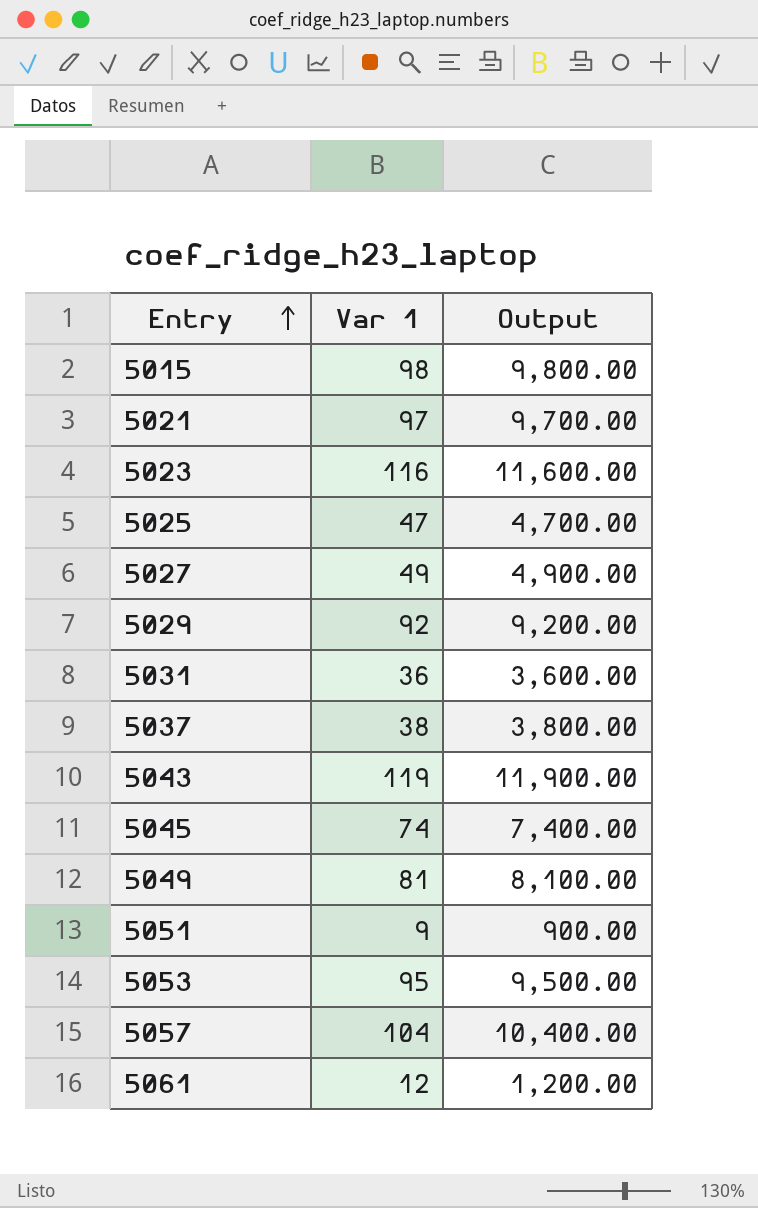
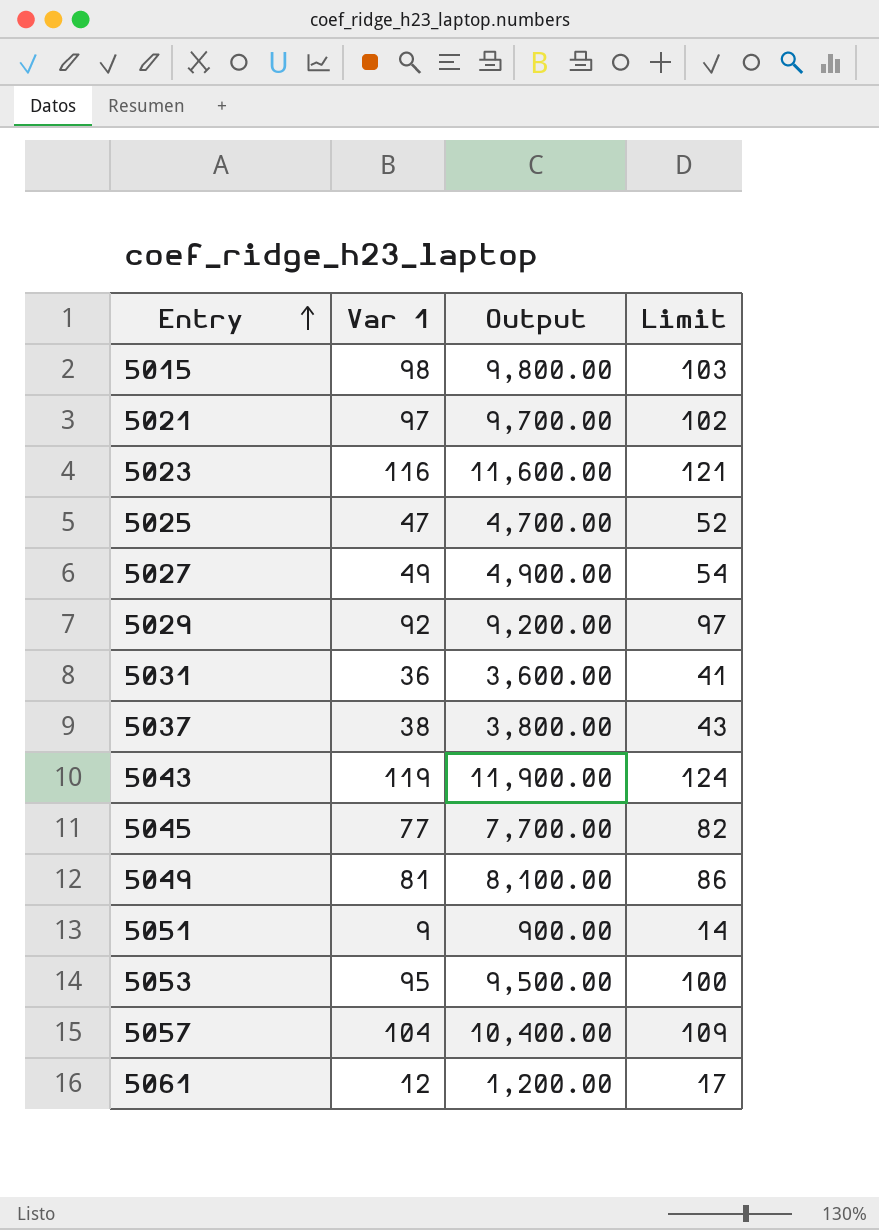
column Limit | formula: none -> [Var 1] + 5
5045 | Var 1: 74 -> 77
5045 | Output: 7,400.00 -> 7,700.00

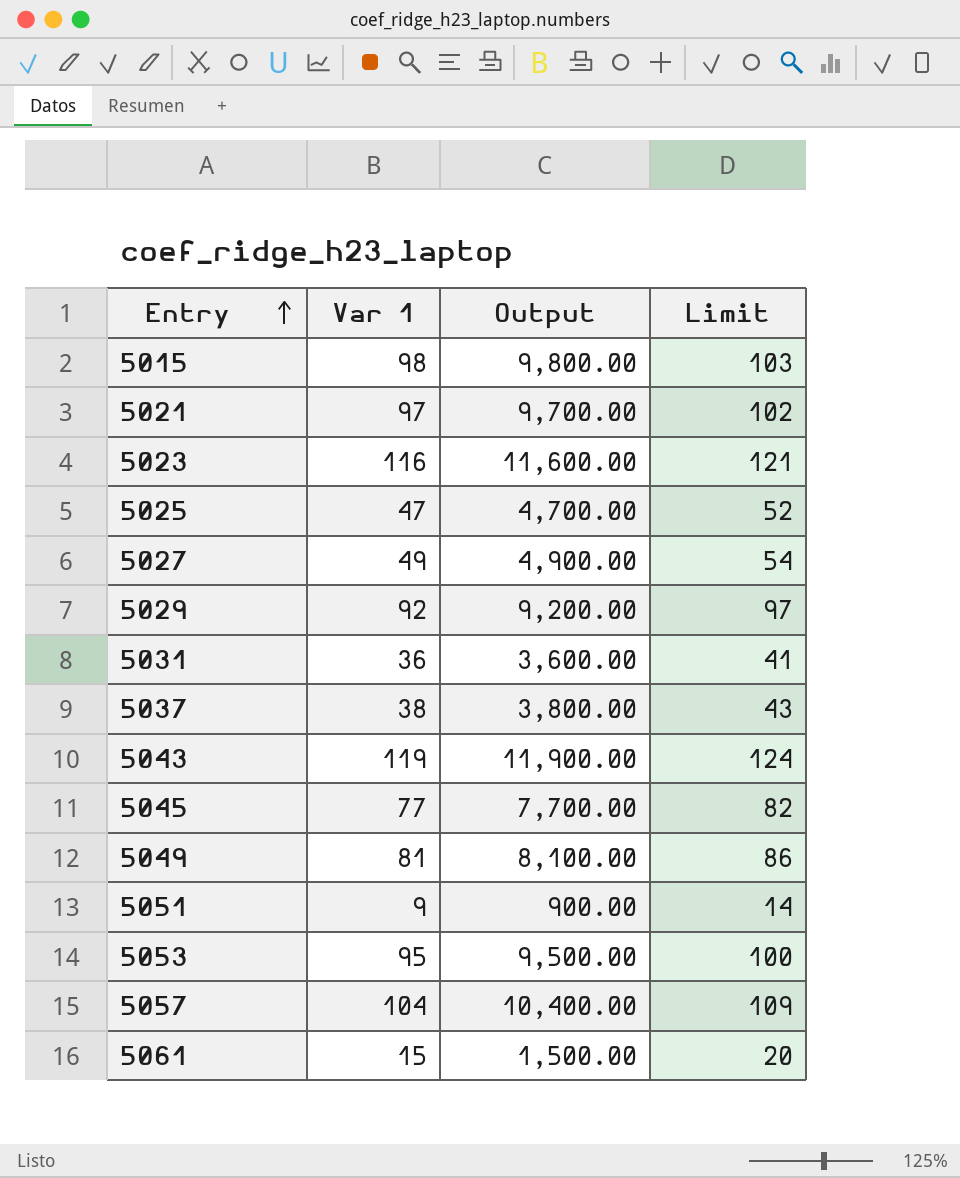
5061 | Var 1: 12 -> 15
5061 | Output: 1,200.00 -> 1,500.00
5061 | Limit: 17 -> 20

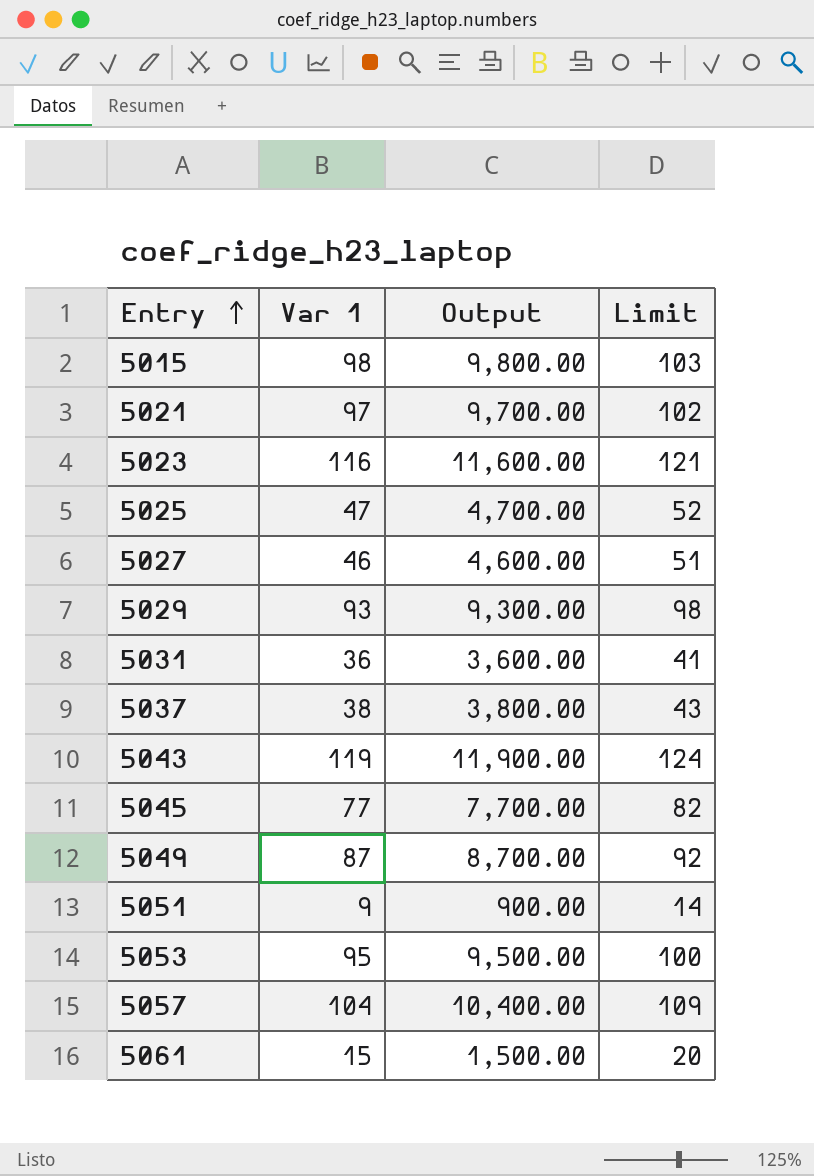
5027 | Var 1: 49 -> 46
5027 | Output: 4,900.00 -> 4,600.00
5027 | Limit: 54 -> 51
5029 | Var 1: 92 -> 93
5029 | Output: 9,200.00 -> 9,300.00
5029 | Limit: 97 -> 98
5049 | Var 1: 81 -> 87
5049 | Output: 8,100.00 -> 8,700.00
5049 | Limit: 86 -> 92

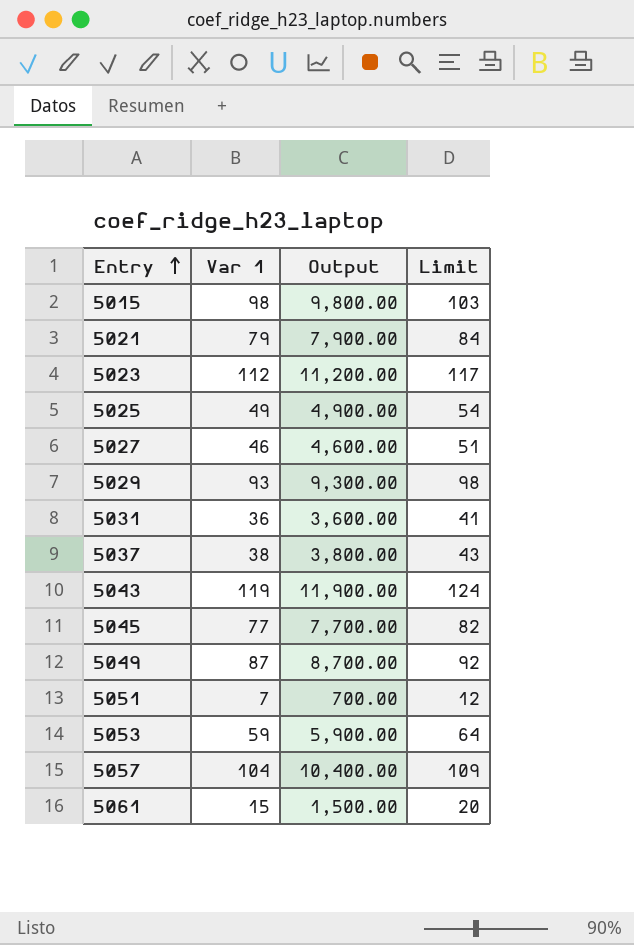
5021 | Var 1: 97 -> 79
5021 | Output: 9,700.00 -> 7,900.00
5021 | Limit: 102 -> 84
5023 | Var 1: 116 -> 112
5023 | Output: 11,600.00 -> 11,200.00
5023 | Limit: 121 -> 117
5025 | Var 1: 47 -> 49
5025 | Output: 4,700.00 -> 4,900.00
5025 | Limit: 52 -> 54
5051 | Var 1: 9 -> 7
5051 | Output: 900.00 -> 700.00
5051 | Limit: 14 -> 12
5053 | Var 1: 95 -> 59
5053 | Output: 9,500.00 -> 5,900.00
5053 | Limit: 100 -> 64

